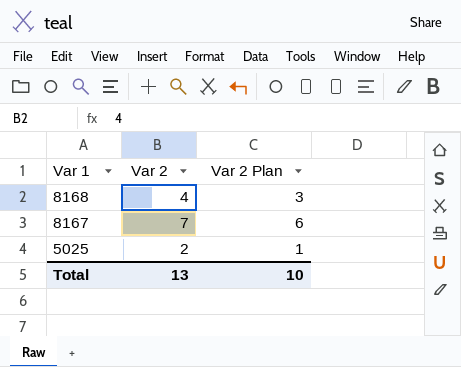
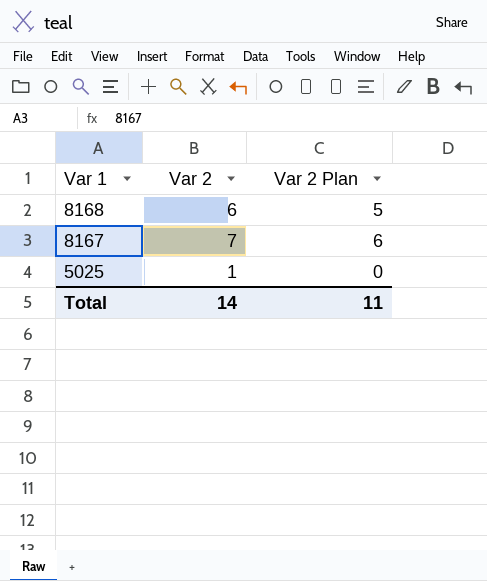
8168 | Var 2: 4 -> 6
8168 | Var 2 Plan: 3 -> 5
5025 | Var 2: 2 -> 1
5025 | Var 2 Plan: 1 -> 0
Total | Var 2: 13 -> 14
Total | Var 2 Plan: 10 -> 11

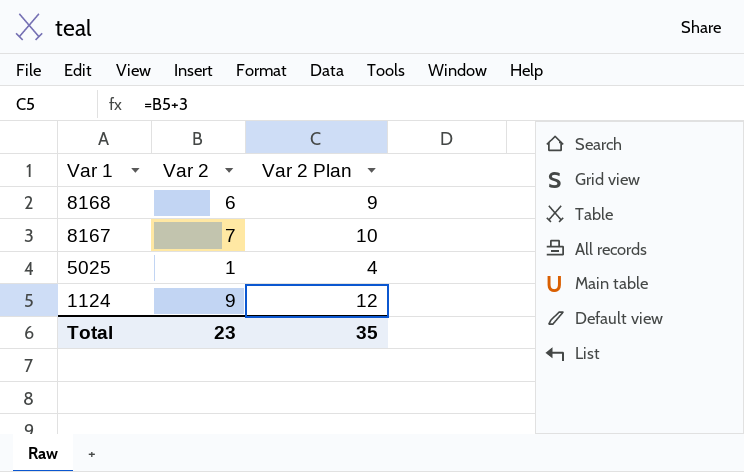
column Var 2 Plan | formula: [Var 2] - 1 -> [Var 2] + 3
row 1124: none -> 9 | 12
Total | Var 2: 14 -> 23
Total | Var 2 Plan: 11 -> 35

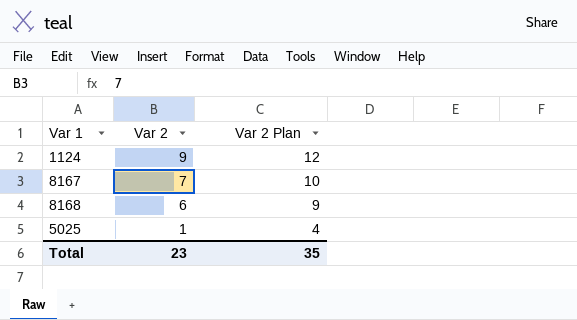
row order: Var 1 descending -> Var 2 descending

